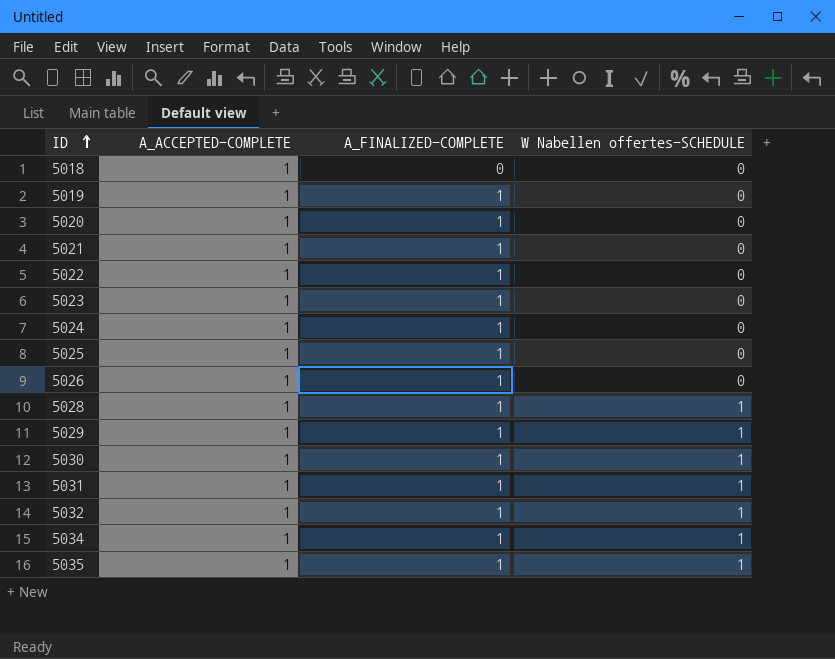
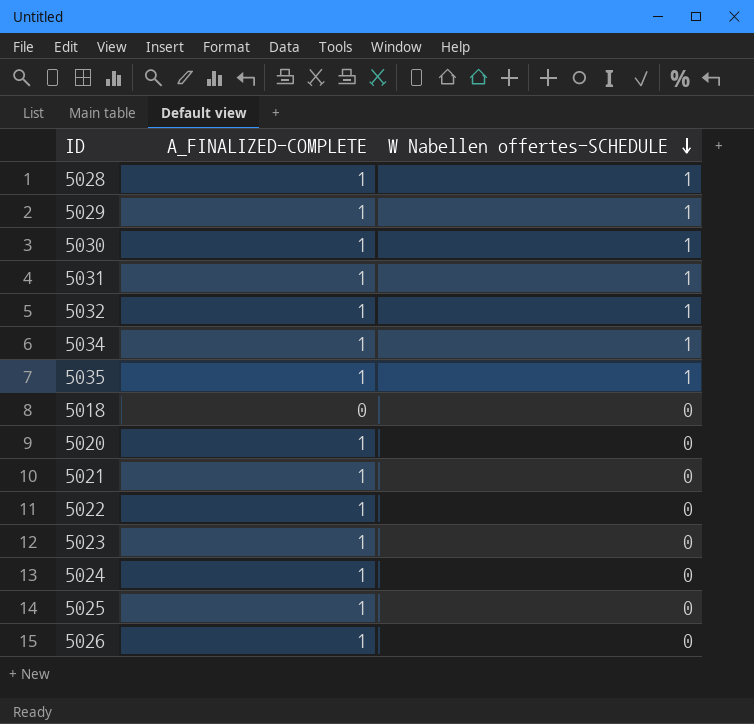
row order: ID ascending -> W Nabellen offertes-SCHEDULE descending
column A_ACCEPTED-COMPLETE | position: 2 -> none
row 5019: 1 | 1 | 0 -> none

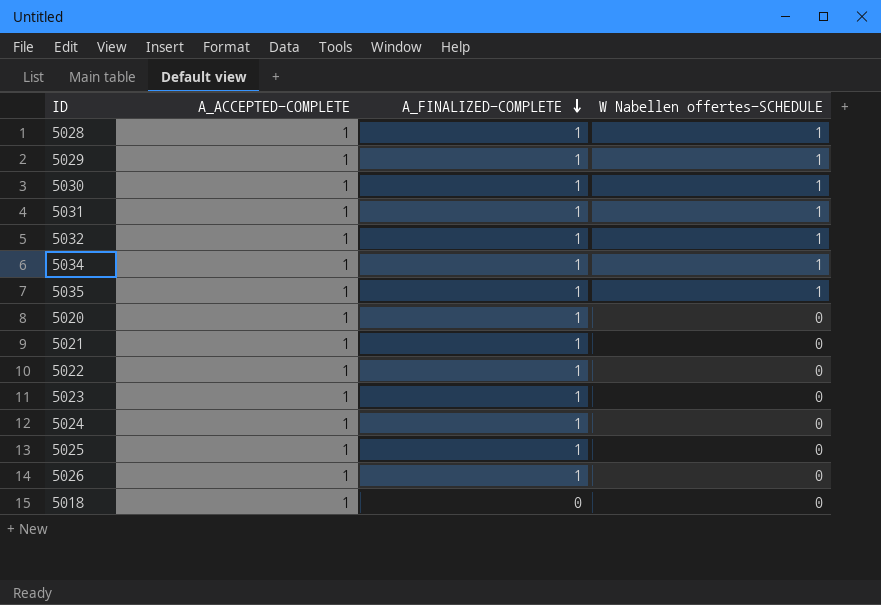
row order: W Nabellen offertes-SCHEDULE descending -> A_FINALIZED-COMPLETE descending
column A_ACCEPTED-COMPLETE | position: none -> 2

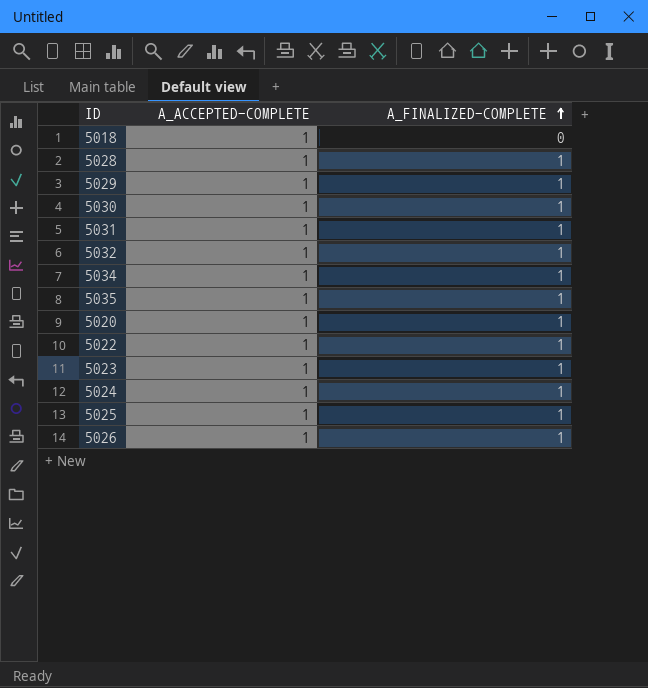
row order: A_FINALIZED-COMPLETE descending -> A_FINALIZED-COMPLETE ascending
column W Nabellen offertes-SCHEDULE | position: 4 -> none
row 5021: 1 | 1 | 0 -> none

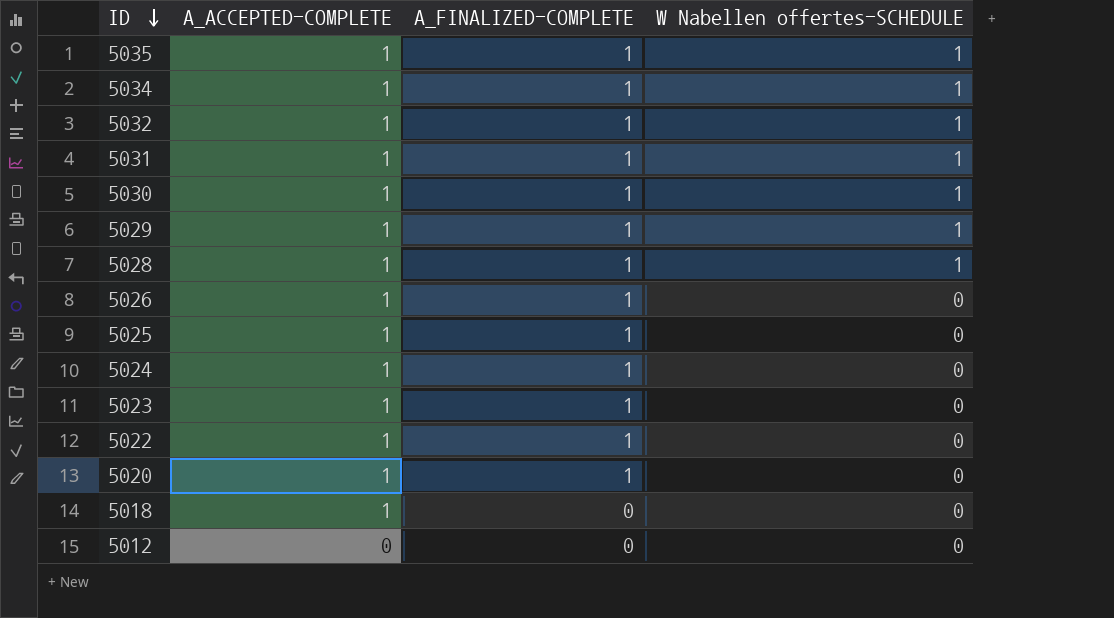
row order: A_FINALIZED-COMPLETE ascending -> ID descending
column W Nabellen offertes-SCHEDULE | position: none -> 4
row 5012: none -> 0 | 0 | 0

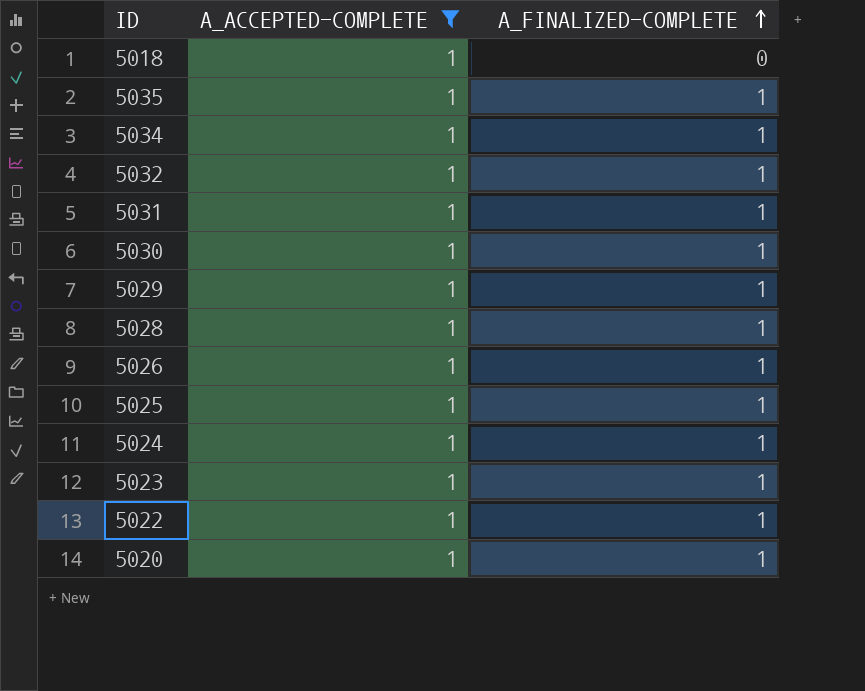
filter: none -> A_ACCEPTED-COMPLETE = 1
row order: ID descending -> A_FINALIZED-COMPLETE ascending
column W Nabellen offertes-SCHEDULE | position: 4 -> none

